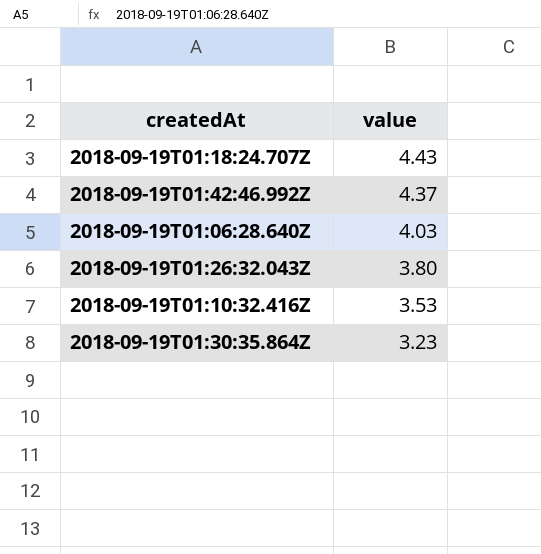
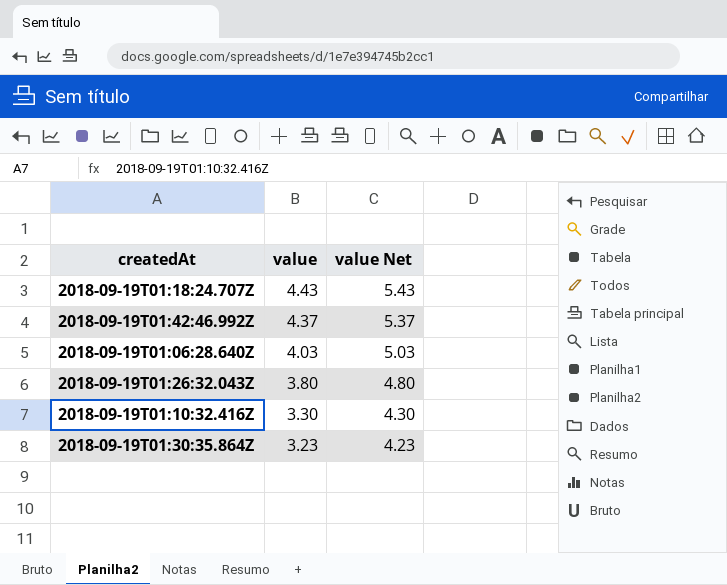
column value Net | formula: none -> [value] + 1
2018-09-19T01:10:32.416Z | value: 3.53 -> 3.30

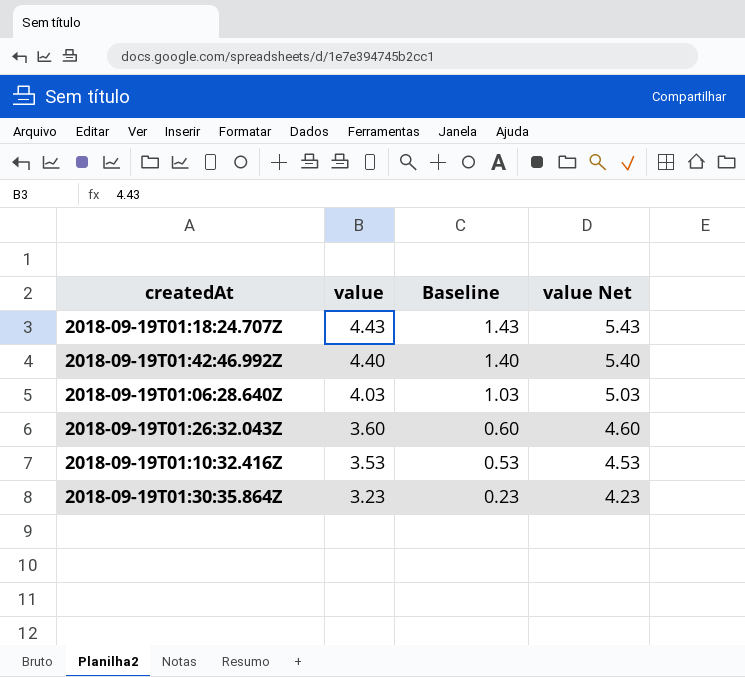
column Baseline | formula: none -> [value] - 3
2018-09-19T01:42:46.992Z | value: 4.37 -> 4.40
2018-09-19T01:42:46.992Z | value Net: 5.37 -> 5.40
2018-09-19T01:26:32.043Z | value: 3.80 -> 3.60
2018-09-19T01:26:32.043Z | value Net: 4.80 -> 4.60
2018-09-19T01:10:32.416Z | value: 3.30 -> 3.53
2018-09-19T01:10:32.416Z | value Net: 4.30 -> 4.53

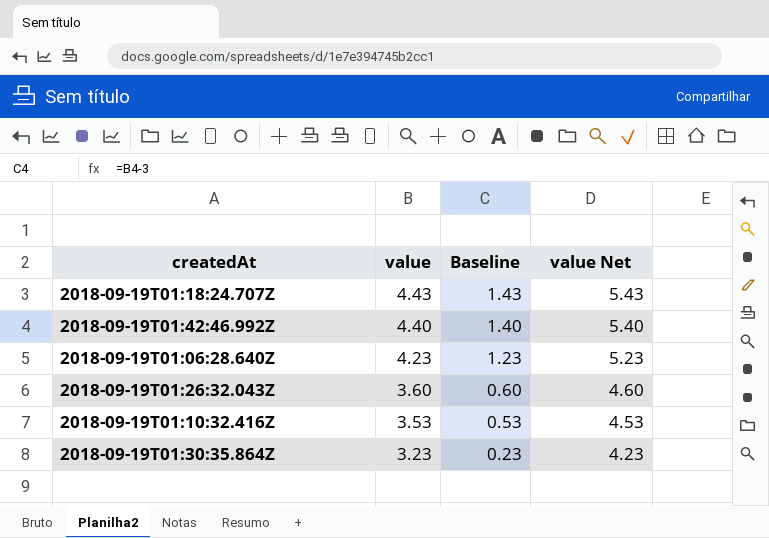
2018-09-19T01:06:28.640Z | value: 4.03 -> 4.23
2018-09-19T01:06:28.640Z | Baseline: 1.03 -> 1.23
2018-09-19T01:06:28.640Z | value Net: 5.03 -> 5.23

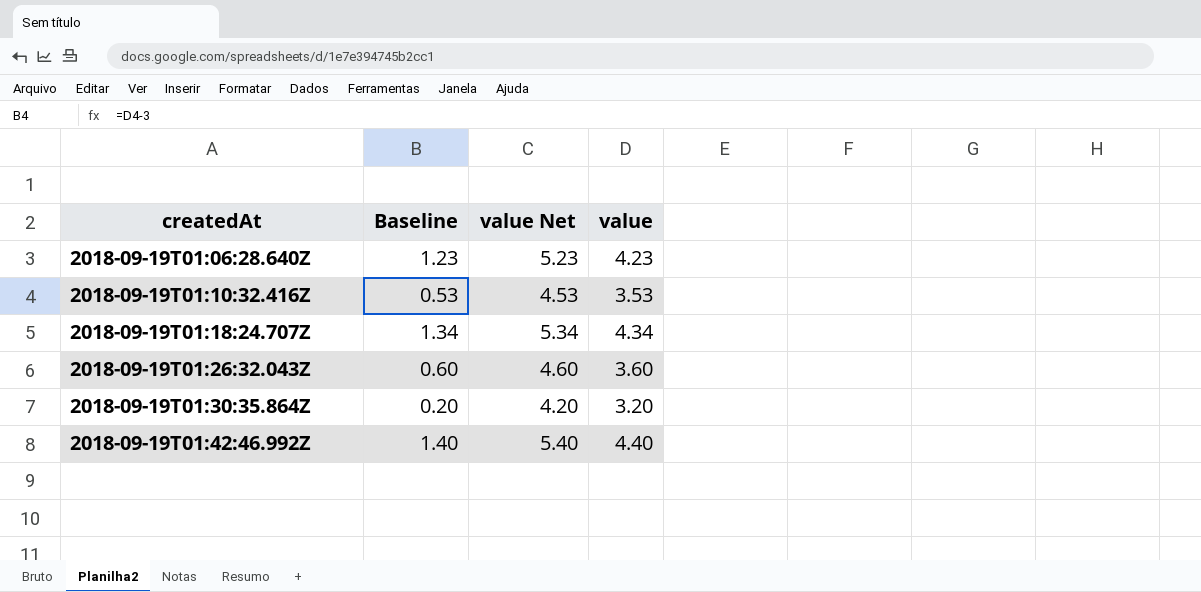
row order: value descending -> createdAt ascending
column value | position: 2 -> 4
2018-09-19T01:18:24.707Z | Baseline: 1.43 -> 1.34
2018-09-19T01:18:24.707Z | value Net: 5.43 -> 5.34
2018-09-19T01:18:24.707Z | value: 4.43 -> 4.34
2018-09-19T01:30:35.864Z | Baseline: 0.23 -> 0.20
2018-09-19T01:30:35.864Z | value Net: 4.23 -> 4.20
2018-09-19T01:30:35.864Z | value: 3.23 -> 3.20

